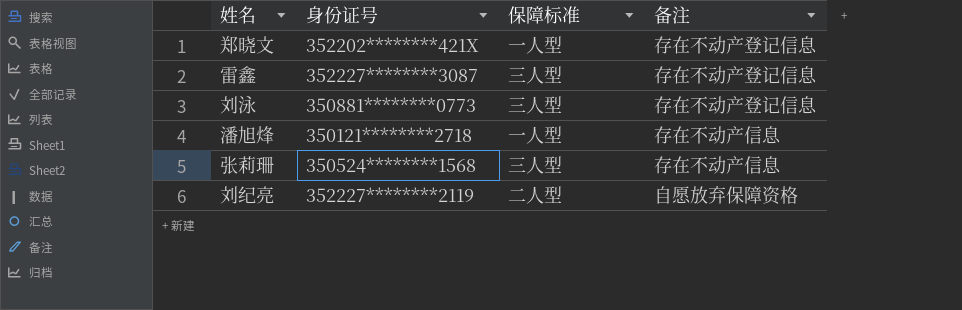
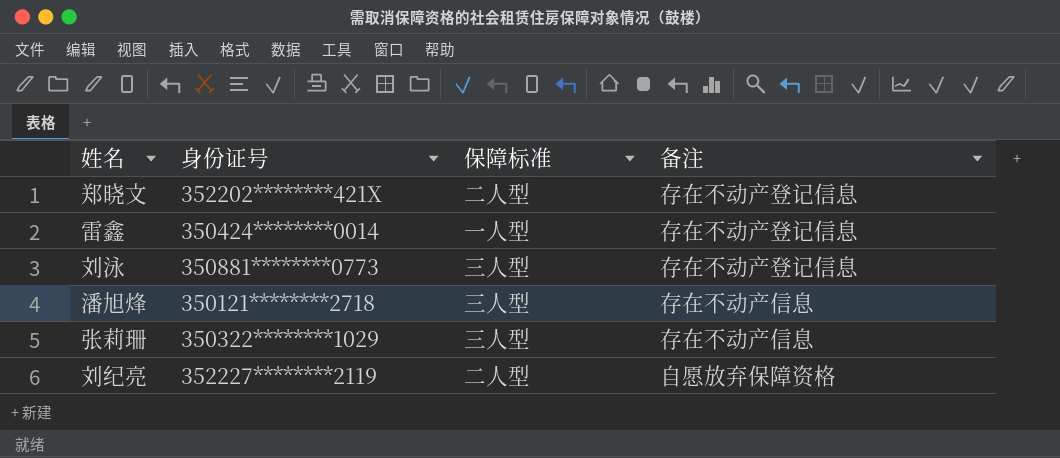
郑晓文 | 保障标准: 一人型 -> 二人型
雷鑫 | 身份证号: 352227********3087 -> 350424********0014
雷鑫 | 保障标准: 三人型 -> 一人型
潘旭烽 | 保障标准: 一人型 -> 三人型
张莉珊 | 身份证号: 350524********1568 -> 350322********1029

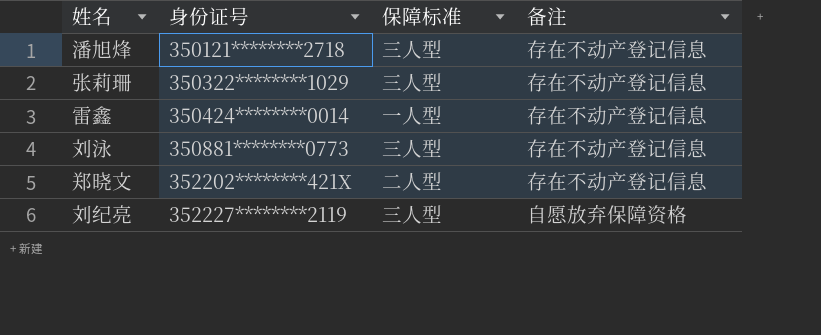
row order: none -> 身份证号 ascending
潘旭烽 | 备注: 存在不动产信息 -> 存在不动产登记信息
张莉珊 | 备注: 存在不动产信息 -> 存在不动产登记信息
刘纪亮 | 保障标准: 二人型 -> 三人型

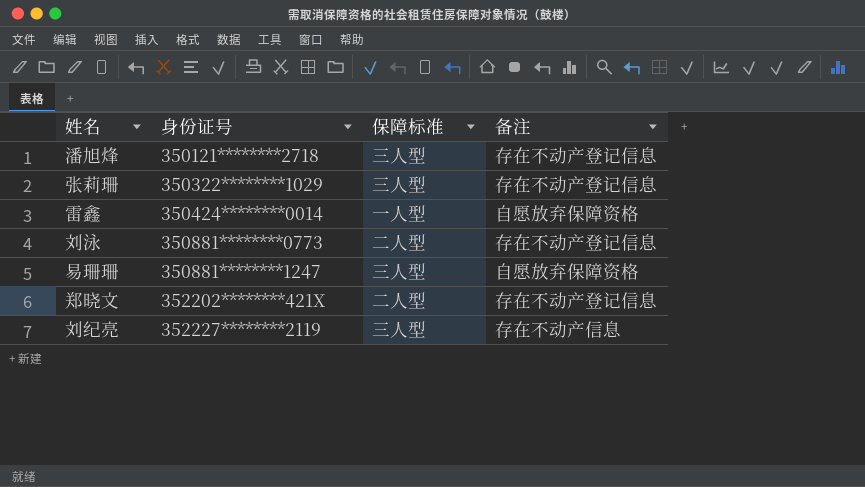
雷鑫 | 备注: 存在不动产登记信息 -> 自愿放弃保障资格
刘泳 | 保障标准: 三人型 -> 二人型
row 易珊珊: none -> 350881********1247 | 三人型 | 自愿放弃保障资格
刘纪亮 | 备注: 自愿放弃保障资格 -> 存在不动产信息

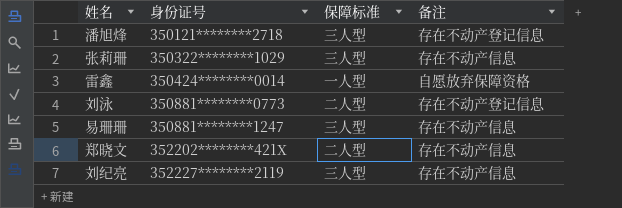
张莉珊 | 备注: 存在不动产登记信息 -> 存在不动产信息
易珊珊 | 备注: 自愿放弃保障资格 -> 存在不动产信息
郑晓文 | 备注: 存在不动产登记信息 -> 存在不动产信息

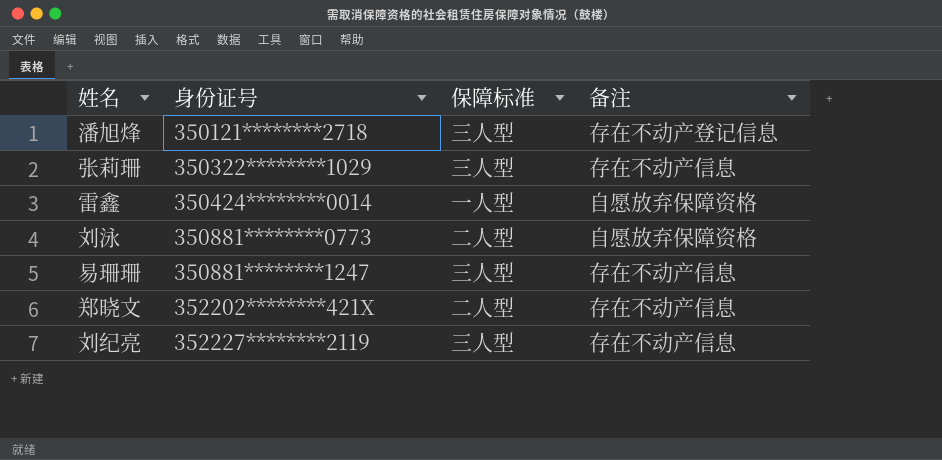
刘泳 | 备注: 存在不动产登记信息 -> 自愿放弃保障资格

